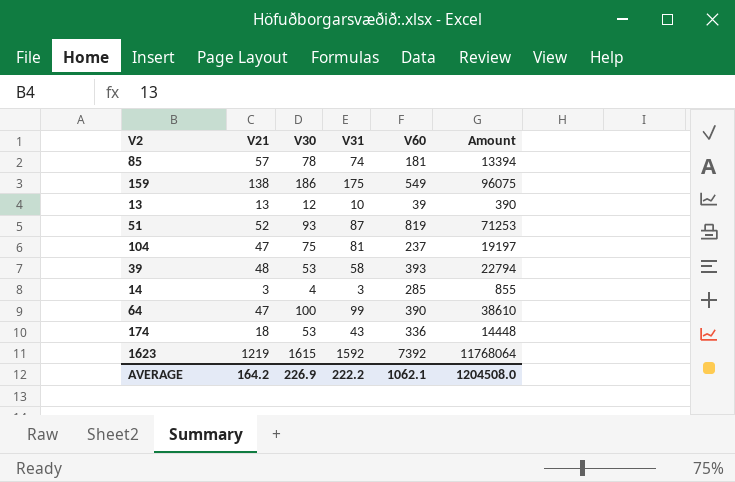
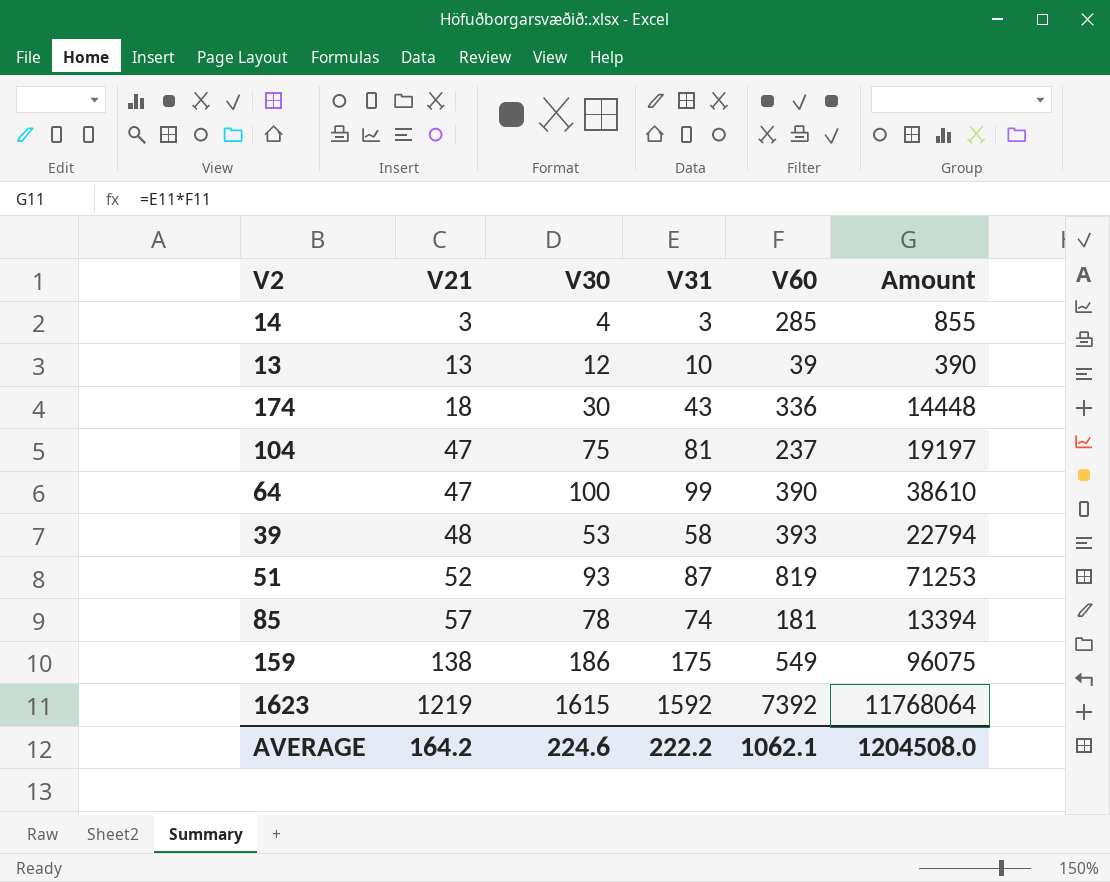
row order: none -> V21 ascending
174 | V30: 53 -> 30
AVERAGE | V30: 226.9 -> 224.6

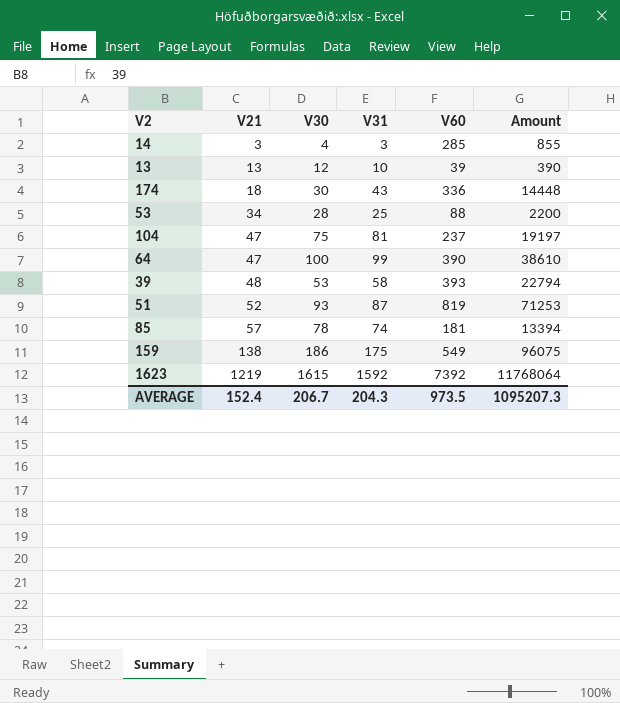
row 53: none -> 34 | 28 | 25 | 88 | 2200
AVERAGE | V21: 164.2 -> 152.4
AVERAGE | V30: 224.6 -> 206.7
AVERAGE | V31: 222.2 -> 204.3
AVERAGE | V60: 1062.1 -> 973.5
AVERAGE | Amount: 1204508.0 -> 1095207.3

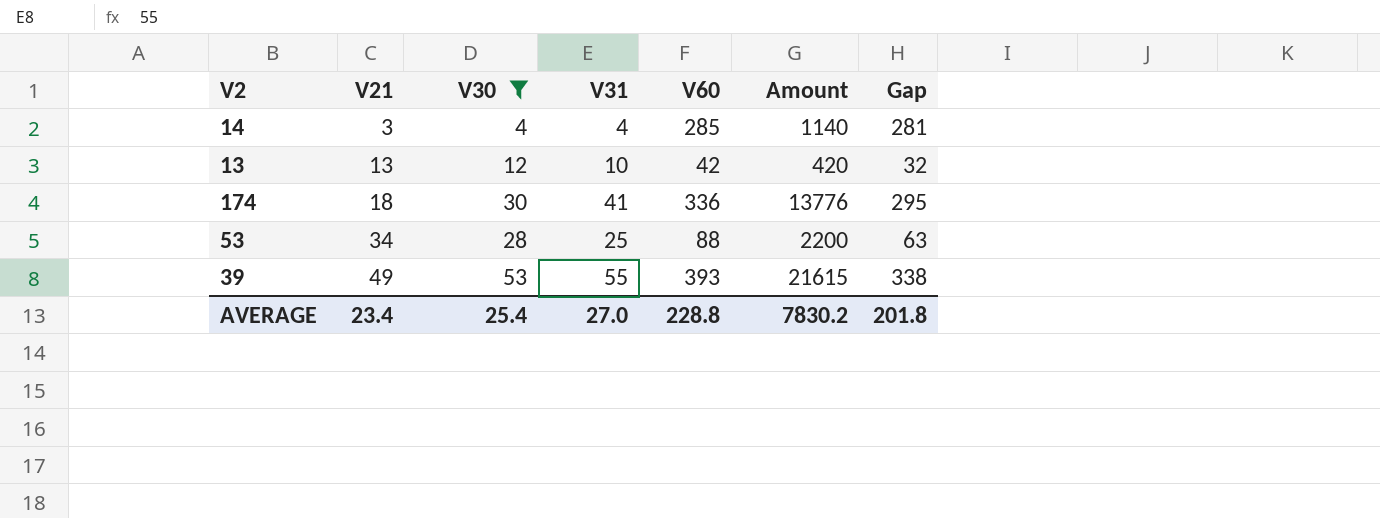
filter: none -> V30 <= 53
column Gap | formula: none -> [V60] - [V31]
14 | V31: 3 -> 4
14 | Amount: 855 -> 1140
13 | V60: 39 -> 42
13 | Amount: 390 -> 420
174 | V31: 43 -> 41
174 | Amount: 14448 -> 13776
39 | V21: 48 -> 49
39 | V31: 58 -> 55
39 | Amount: 22794 -> 21615
AVERAGE | V21: 152.4 -> 23.4
AVERAGE | V30: 206.7 -> 25.4
AVERAGE | V31: 204.3 -> 27.0
AVERAGE | V60: 973.5 -> 228.8
AVERAGE | Amount: 1095207.3 -> 7830.2

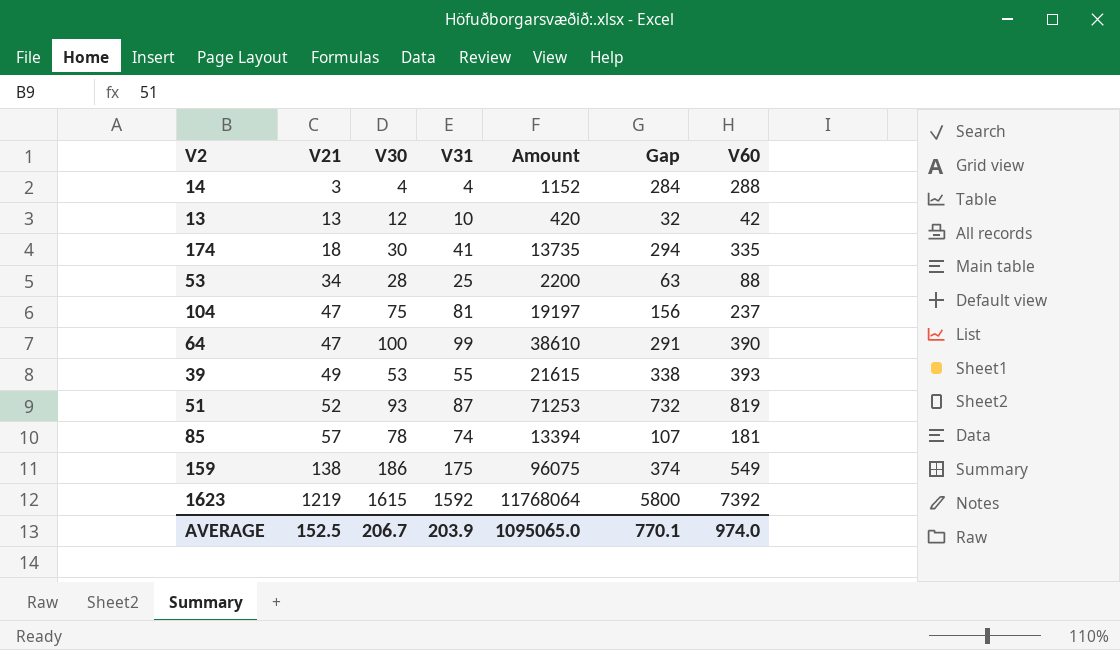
filter: V30 <= 53 -> none
column V60 | position: 5 -> 7
14 | Amount: 1140 -> 1152
14 | Gap: 281 -> 284
14 | V60: 285 -> 288
174 | Amount: 13776 -> 13735
174 | Gap: 295 -> 294
174 | V60: 336 -> 335
AVERAGE | V21: 23.4 -> 152.5
AVERAGE | V30: 25.4 -> 206.7
AVERAGE | V31: 27.0 -> 203.9
AVERAGE | Amount: 7830.2 -> 1095065.0
AVERAGE | Gap: 201.8 -> 770.1
AVERAGE | V60: 228.8 -> 974.0

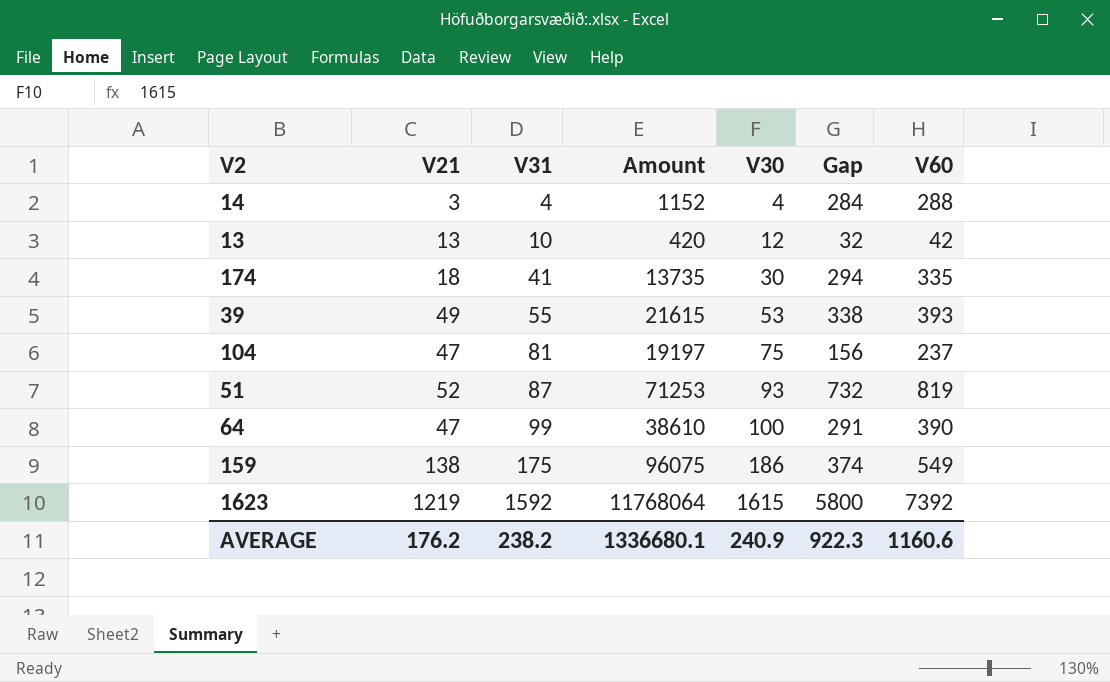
row order: V21 ascending -> V31 ascending
column V30 | position: 3 -> 5
row 53: 34 | 28 | 25 | 2200 | 63 | 88 -> none
row 85: 57 | 78 | 74 | 13394 | 107 | 181 -> none
AVERAGE | V21: 152.5 -> 176.2
AVERAGE | V31: 203.9 -> 238.2
AVERAGE | Amount: 1095065.0 -> 1336680.1
AVERAGE | V30: 206.7 -> 240.9
AVERAGE | Gap: 770.1 -> 922.3
AVERAGE | V60: 974.0 -> 1160.6

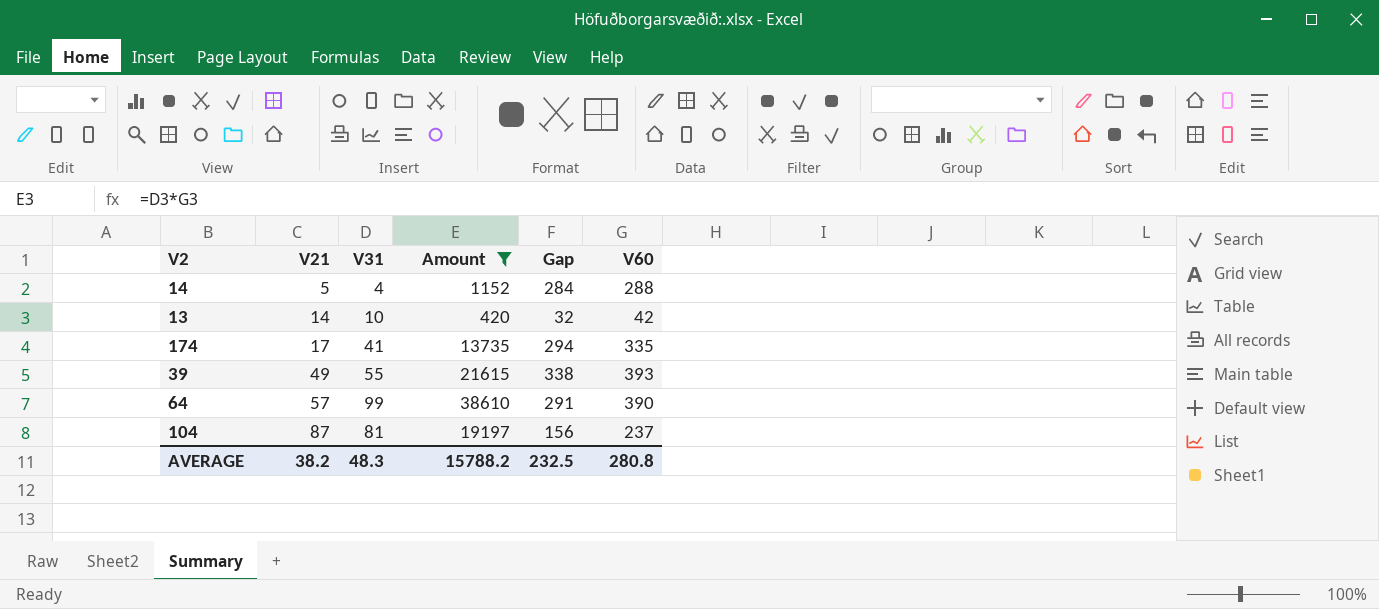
filter: none -> Amount <= 38610
row order: V31 ascending -> V21 ascending
column V30 | position: 5 -> none
14 | V21: 3 -> 5
13 | V21: 13 -> 14
174 | V21: 18 -> 17
64 | V21: 47 -> 57
104 | V21: 47 -> 87
AVERAGE | V21: 176.2 -> 38.2
AVERAGE | V31: 238.2 -> 48.3
AVERAGE | Amount: 1336680.1 -> 15788.2
AVERAGE | Gap: 922.3 -> 232.5
AVERAGE | V60: 1160.6 -> 280.8

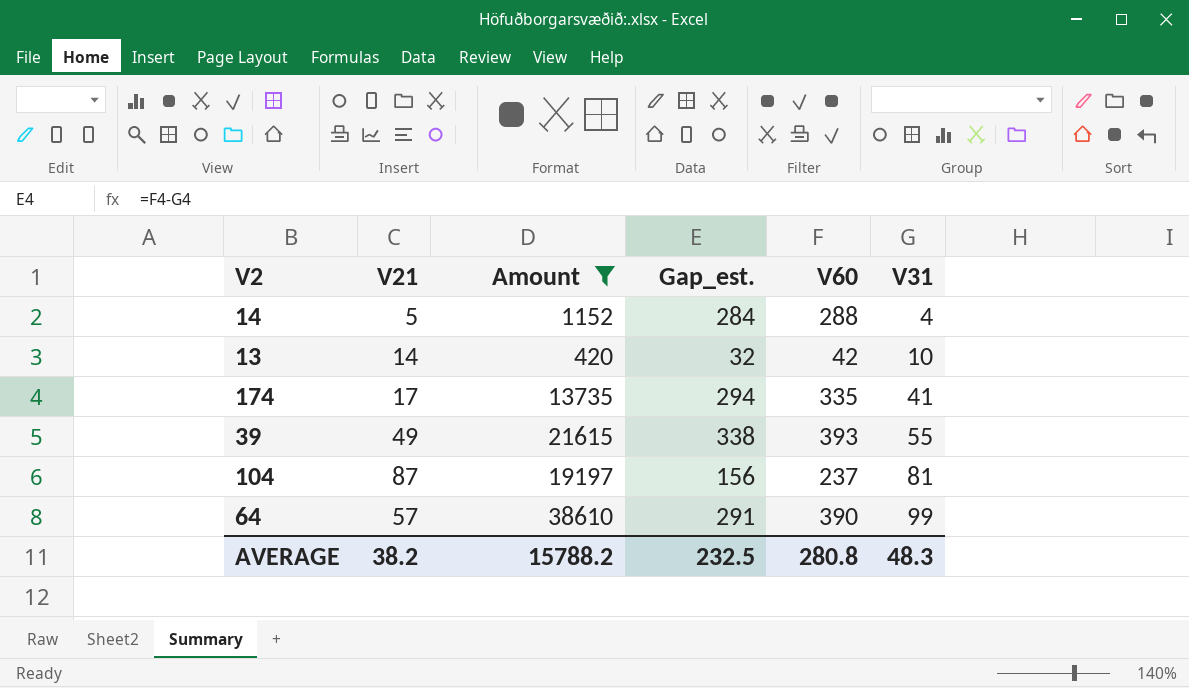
row order: V21 ascending -> V31 ascending
column name: Gap -> Gap_est.
column V31 | position: 3 -> 6

